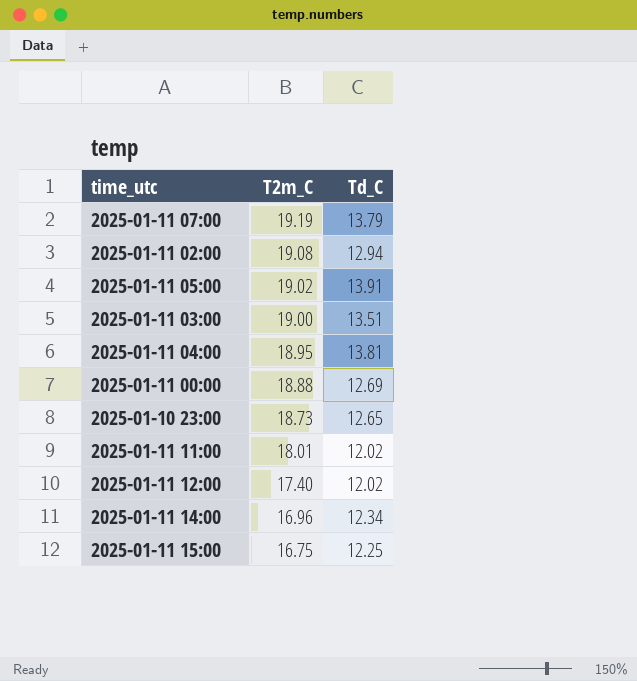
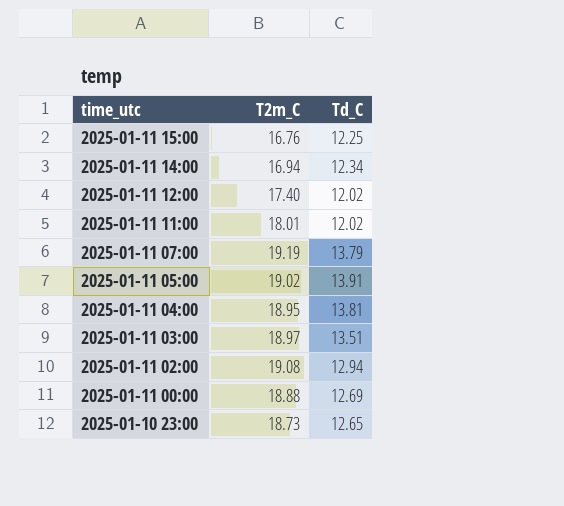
row order: T2m_C descending -> time_utc descending
2025-01-11 15:00 | T2m_C: 16.75 -> 16.76
2025-01-11 14:00 | T2m_C: 16.96 -> 16.94
2025-01-11 03:00 | T2m_C: 19.00 -> 18.97

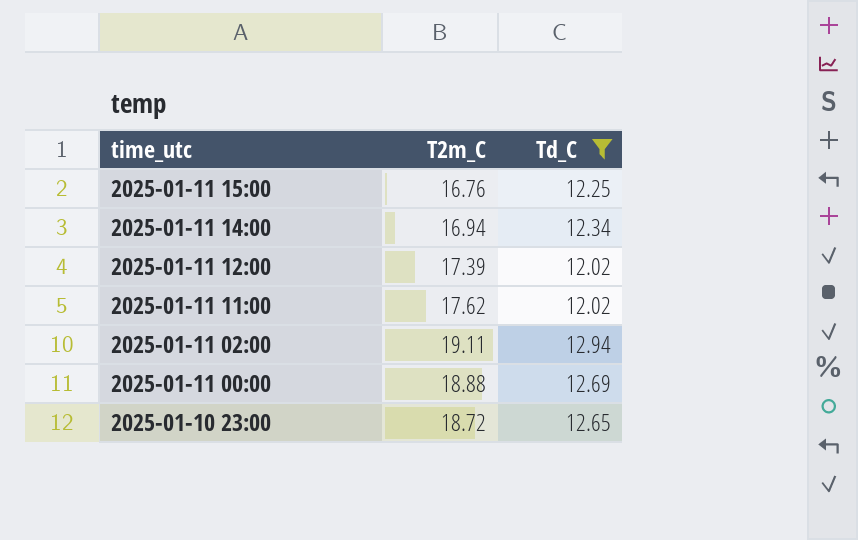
filter: none -> Td_C <= 12.94
2025-01-11 12:00 | T2m_C: 17.40 -> 17.39
2025-01-11 11:00 | T2m_C: 18.01 -> 17.62
2025-01-11 02:00 | T2m_C: 19.08 -> 19.11
2025-01-10 23:00 | T2m_C: 18.73 -> 18.72

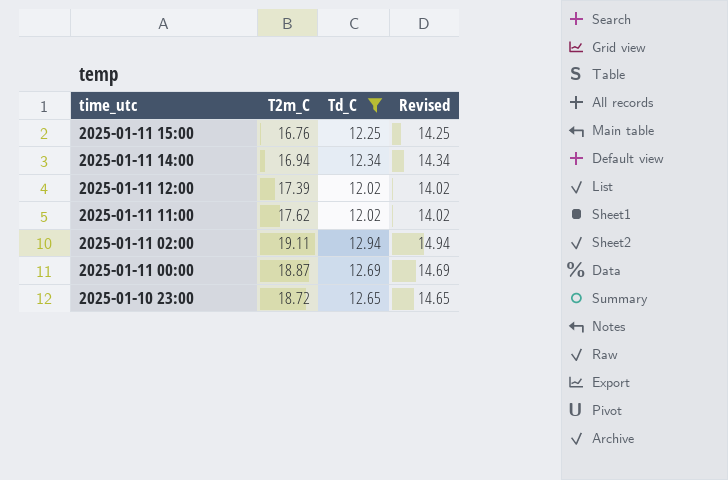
column Revised | formula: none -> [Td_C] + 2
2025-01-11 00:00 | T2m_C: 18.88 -> 18.87

